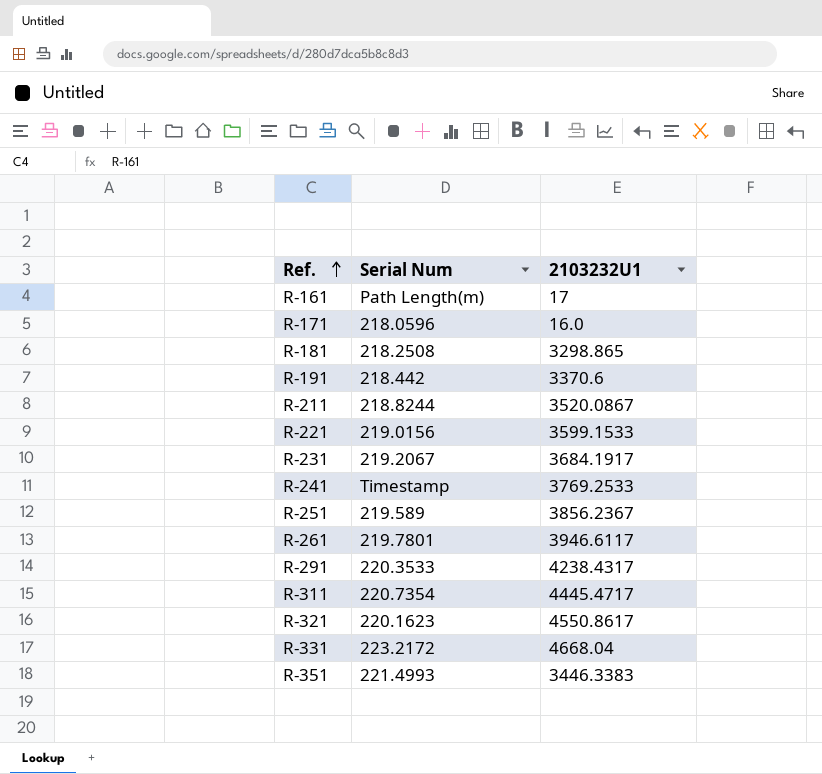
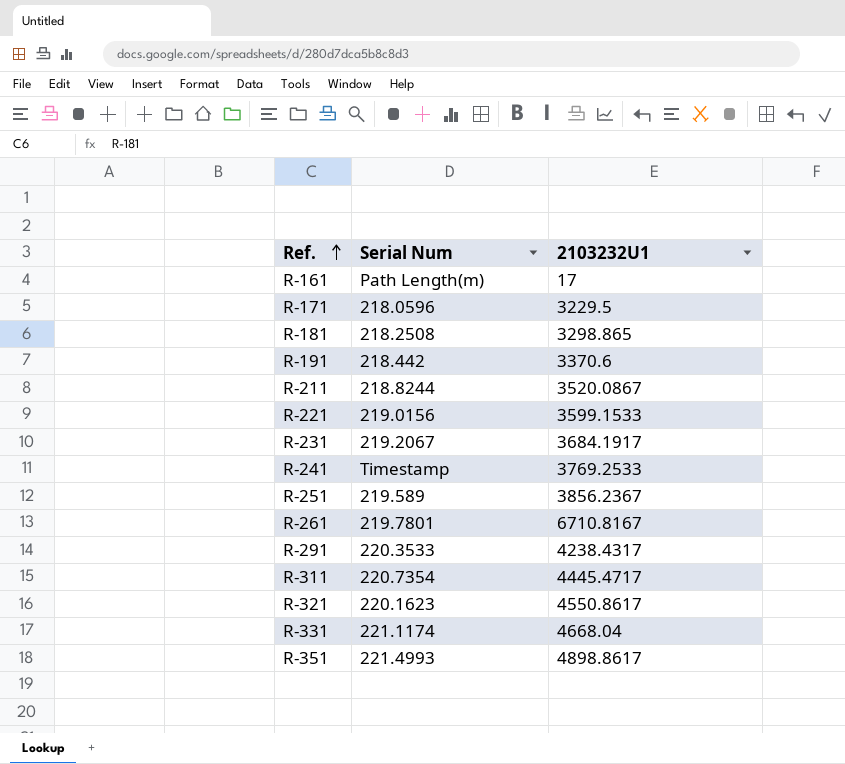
R-171 | 2103232U1: 16.0 -> 3229.5
R-261 | 2103232U1: 3946.6117 -> 6710.8167
R-331 | Serial Num: 223.2172 -> 221.1174
R-351 | 2103232U1: 3446.3383 -> 4898.8617

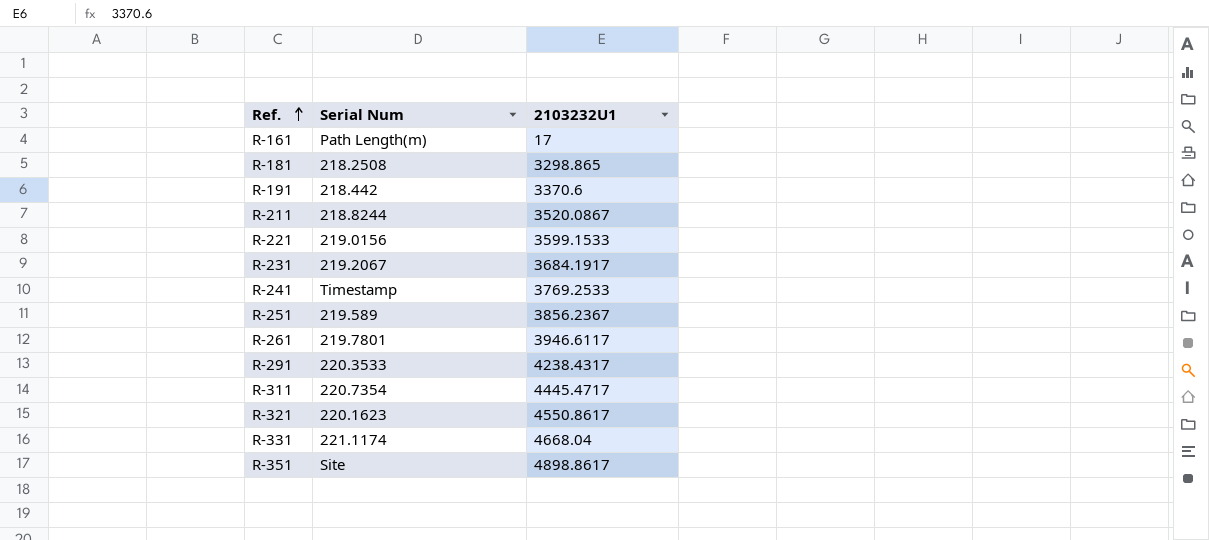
row R-171: 218.0596 | 3229.5 -> none
R-261 | 2103232U1: 6710.8167 -> 3946.6117
R-351 | Serial Num: 221.4993 -> Site

